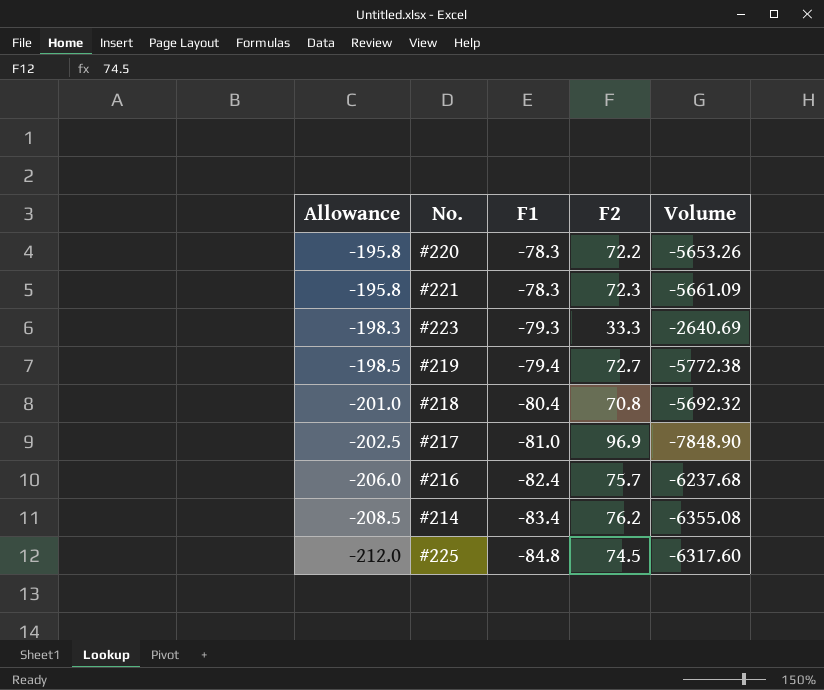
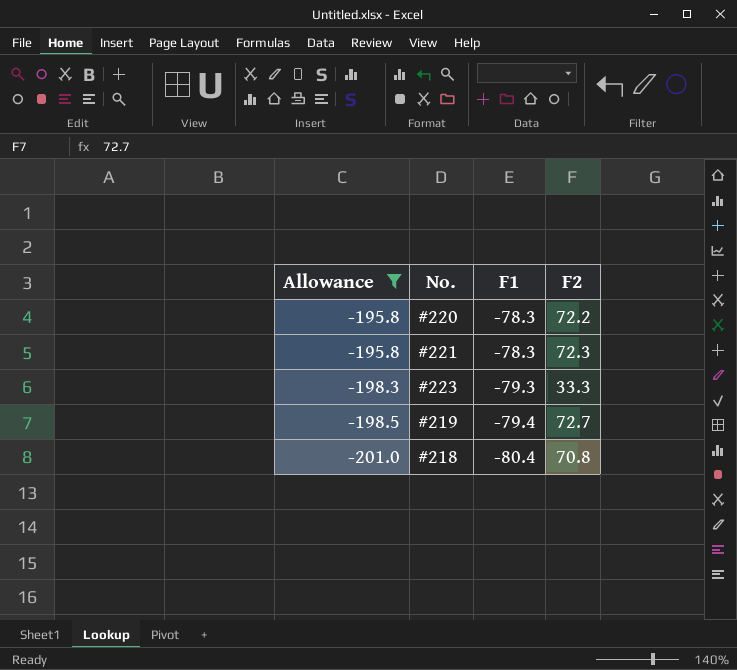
filter: none -> Allowance >= -201.0
column Volume | formula: [F1] * [F2] -> none

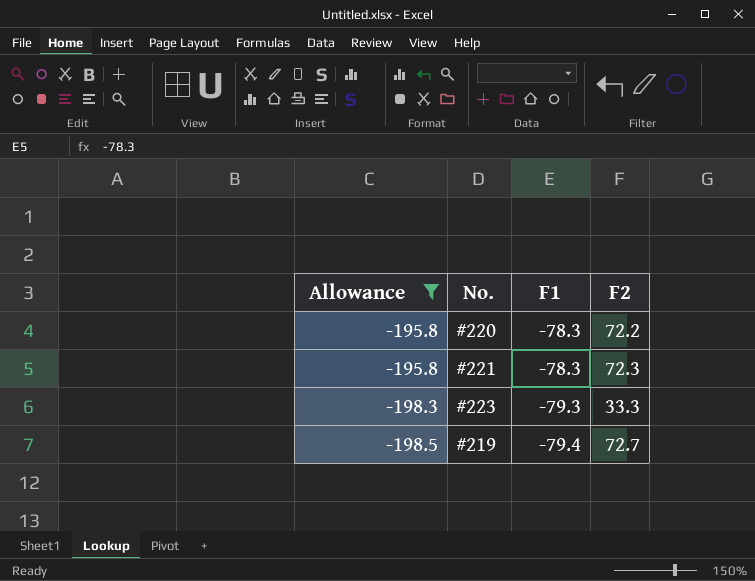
row #218: -201.0 | -80.4 | 70.8 -> none

